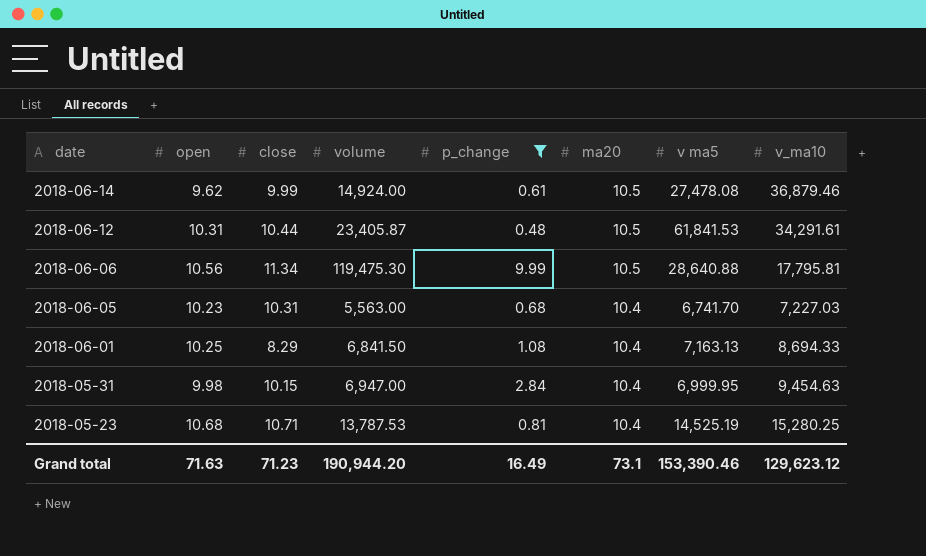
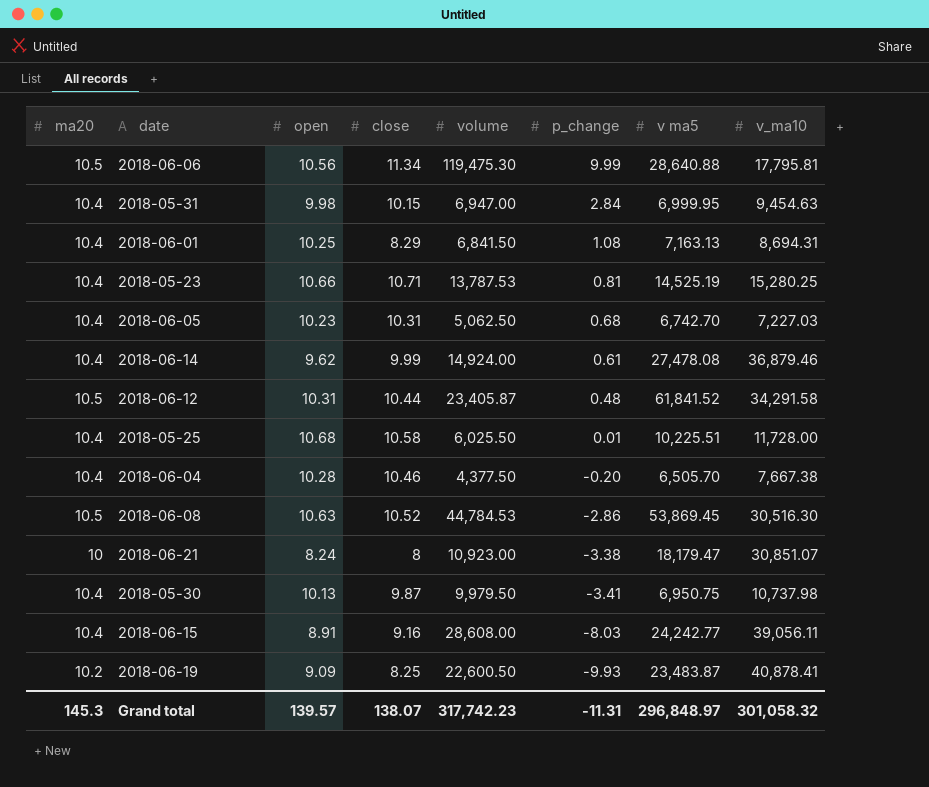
filter: p_change >= 0.48 -> none
row order: date descending -> p_change descending
column ma20 | position: 6 -> 1
2018-06-01 | v_ma10: 8,694.33 -> 8,694.31
2018-05-23 | open: 10.68 -> 10.66
2018-06-05 | volume: 5,563.00 -> 5,062.50
2018-06-05 | v ma5: 6,741.70 -> 6,742.70
2018-06-14 | ma20: 10.5 -> 10.4
2018-06-12 | v ma5: 61,841.53 -> 61,841.52
2018-06-12 | v_ma10: 34,291.61 -> 34,291.58
Grand total | ma20: 73.1 -> 145.3
Grand total | open: 71.63 -> 139.57
Grand total | close: 71.23 -> 138.07
Grand total | volume: 190,944.20 -> 317,742.23
Grand total | p_change: 16.49 -> -11.31
Grand total | v ma5: 153,390.46 -> 296,848.97
Grand total | v_ma10: 129,623.12 -> 301,058.32

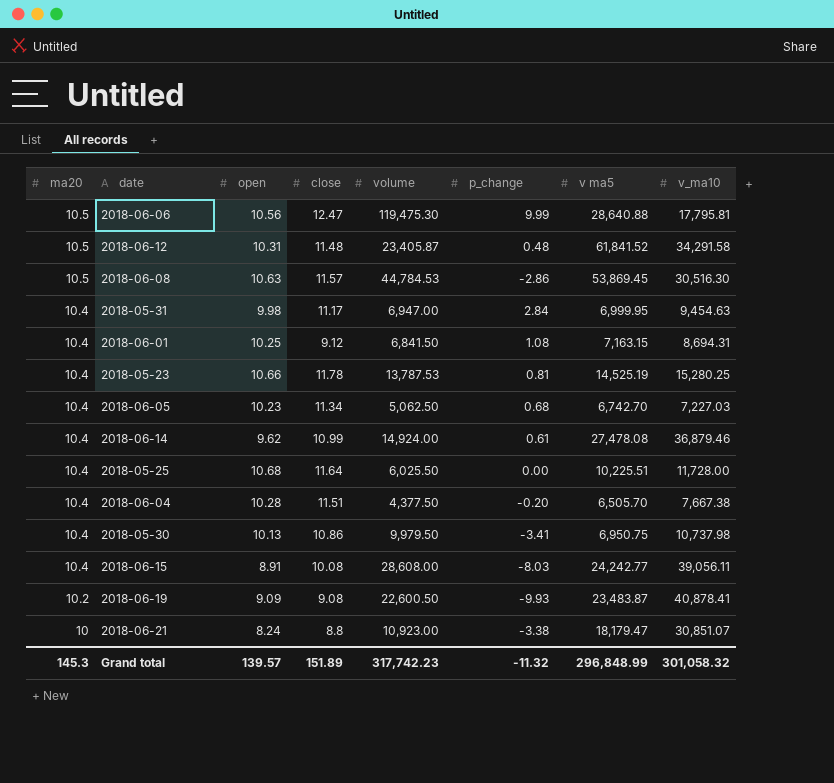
row order: p_change descending -> ma20 descending
2018-06-06 | close: 11.34 -> 12.47
2018-06-12 | close: 10.44 -> 11.48
2018-06-08 | close: 10.52 -> 11.57
2018-05-31 | close: 10.15 -> 11.17
2018-06-01 | close: 8.29 -> 9.12
2018-06-01 | v ma5: 7,163.13 -> 7,163.15
2018-05-23 | close: 10.71 -> 11.78
2018-06-05 | close: 10.31 -> 11.34
2018-06-14 | close: 9.99 -> 10.99
2018-05-25 | close: 10.58 -> 11.64
2018-05-25 | p_change: 0.01 -> 0.00
2018-06-04 | close: 10.46 -> 11.51
2018-05-30 | close: 9.87 -> 10.86
2018-06-15 | close: 9.16 -> 10.08
2018-06-19 | close: 8.25 -> 9.08
2018-06-21 | close: 8 -> 8.8
Grand total | close: 138.07 -> 151.89
Grand total | p_change: -11.31 -> -11.32
Grand total | v ma5: 296,848.97 -> 296,848.99

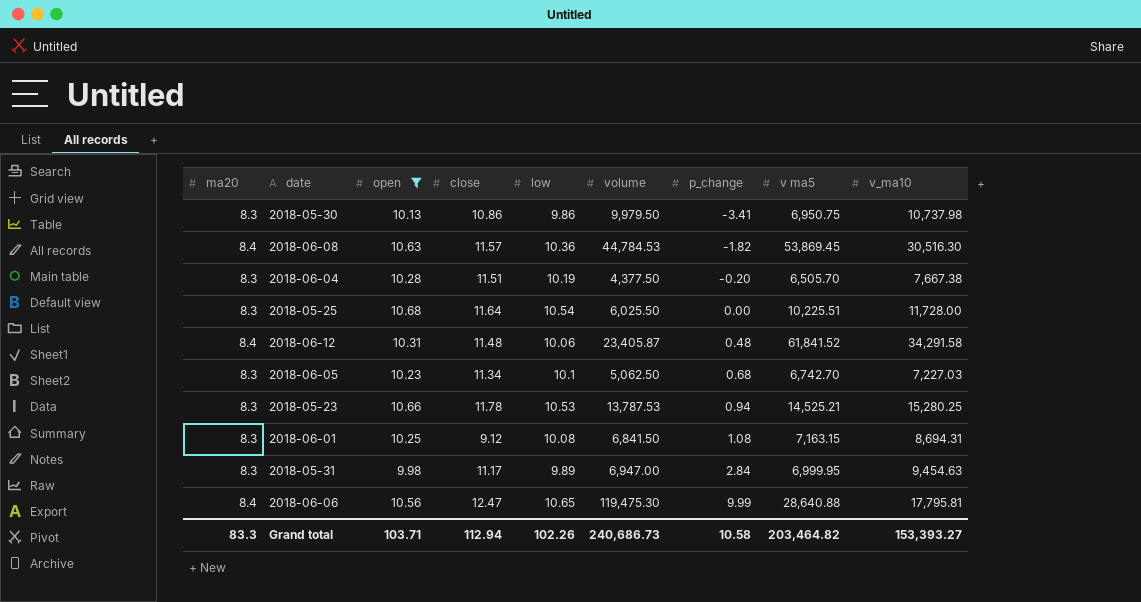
filter: none -> open >= 9.98
row order: ma20 descending -> p_change ascending
column low | position: none -> 5
2018-05-30 | ma20: 10.4 -> 8.3
2018-06-08 | ma20: 10.5 -> 8.4
2018-06-08 | p_change: -2.86 -> -1.82
2018-06-04 | ma20: 10.4 -> 8.3
2018-05-25 | ma20: 10.4 -> 8.3
2018-06-12 | ma20: 10.5 -> 8.4
2018-06-05 | ma20: 10.4 -> 8.3
2018-05-23 | ma20: 10.4 -> 8.3
2018-05-23 | p_change: 0.81 -> 0.94
2018-05-23 | v ma5: 14,525.19 -> 14,525.21
2018-06-01 | ma20: 10.4 -> 8.3
2018-05-31 | ma20: 10.4 -> 8.3
2018-06-06 | ma20: 10.5 -> 8.4
Grand total | ma20: 145.3 -> 83.3
Grand total | open: 139.57 -> 103.71
Grand total | close: 151.89 -> 112.94
Grand total | volume: 317,742.23 -> 240,686.73
Grand total | p_change: -11.32 -> 10.58
Grand total | v ma5: 296,848.99 -> 203,464.82
Grand total | v_ma10: 301,058.32 -> 153,393.27

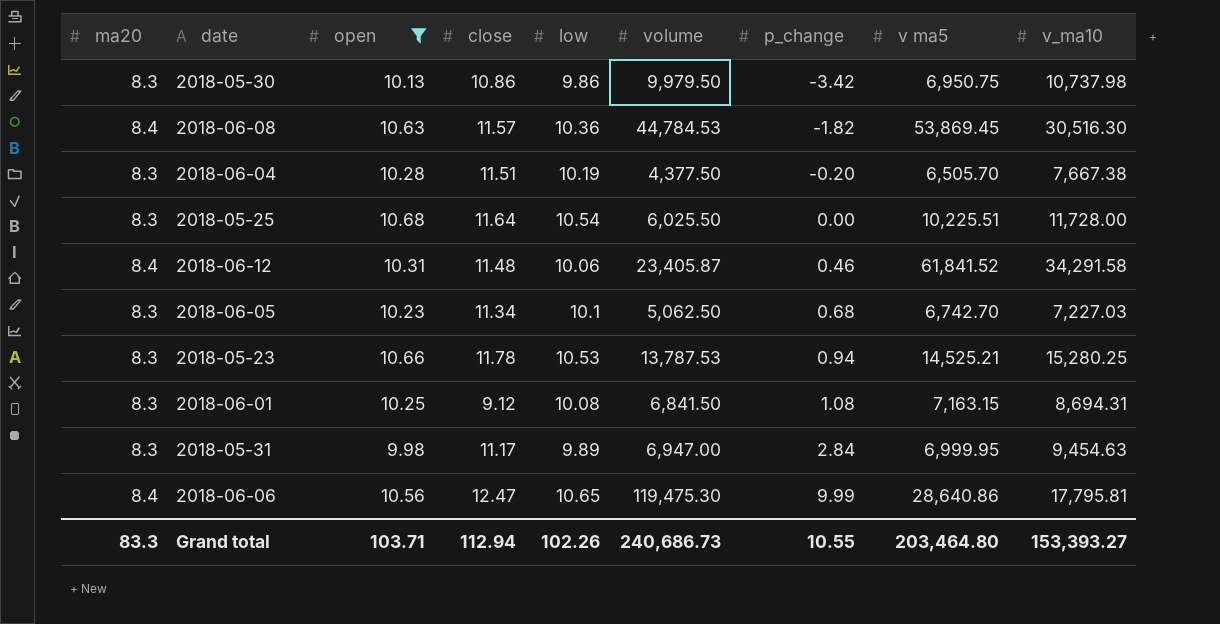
2018-05-30 | p_change: -3.41 -> -3.42
2018-06-12 | p_change: 0.48 -> 0.46
2018-06-06 | v ma5: 28,640.88 -> 28,640.86
Grand total | p_change: 10.58 -> 10.55
Grand total | v ma5: 203,464.82 -> 203,464.80

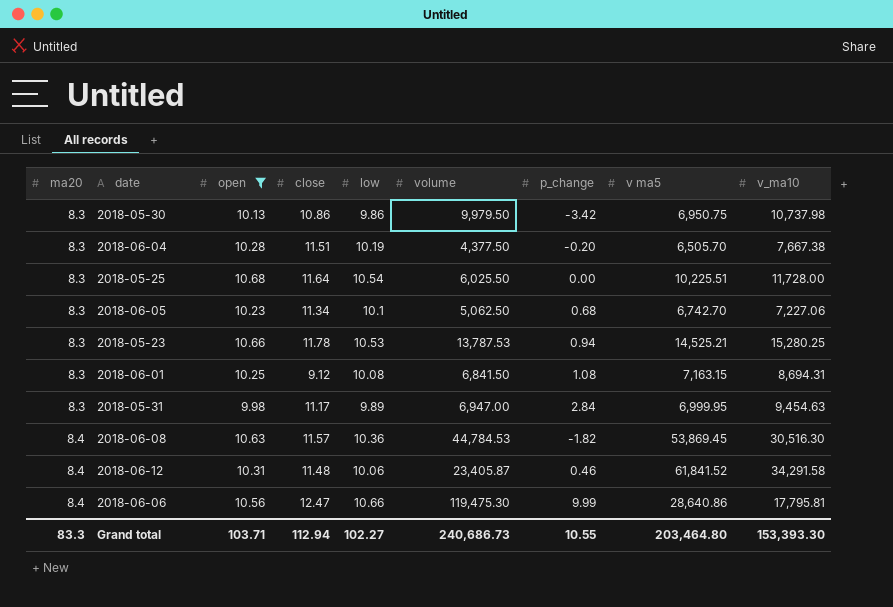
row order: p_change ascending -> ma20 ascending
2018-06-05 | v_ma10: 7,227.03 -> 7,227.06
2018-06-06 | low: 10.65 -> 10.66
Grand total | low: 102.26 -> 102.27
Grand total | v_ma10: 153,393.27 -> 153,393.30

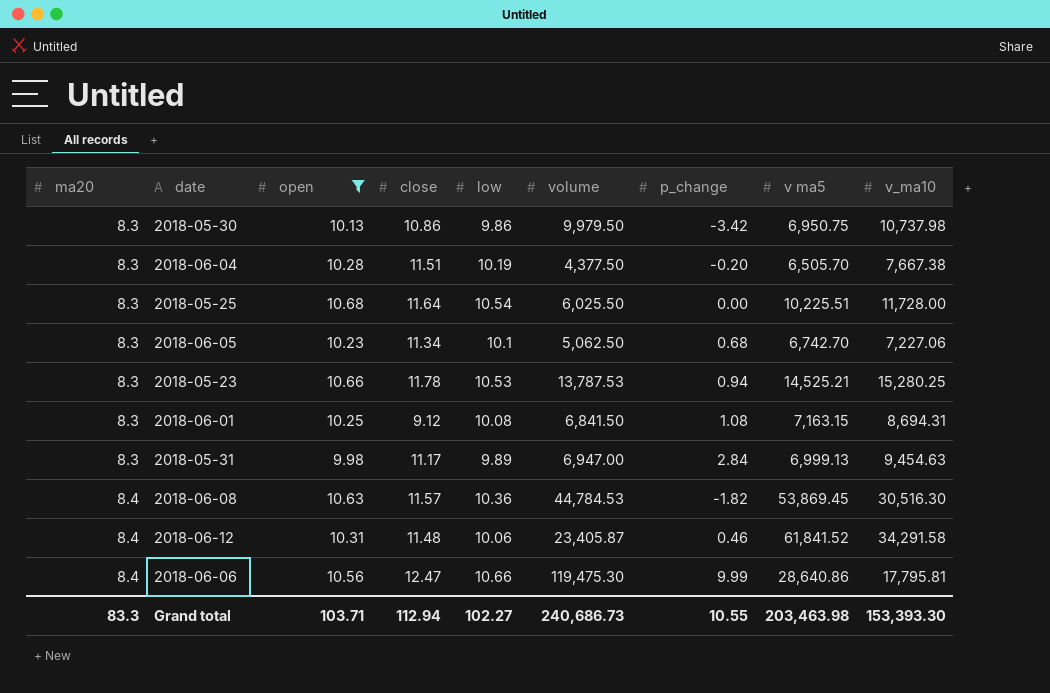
2018-05-31 | v ma5: 6,999.95 -> 6,999.13
Grand total | v ma5: 203,464.80 -> 203,463.98

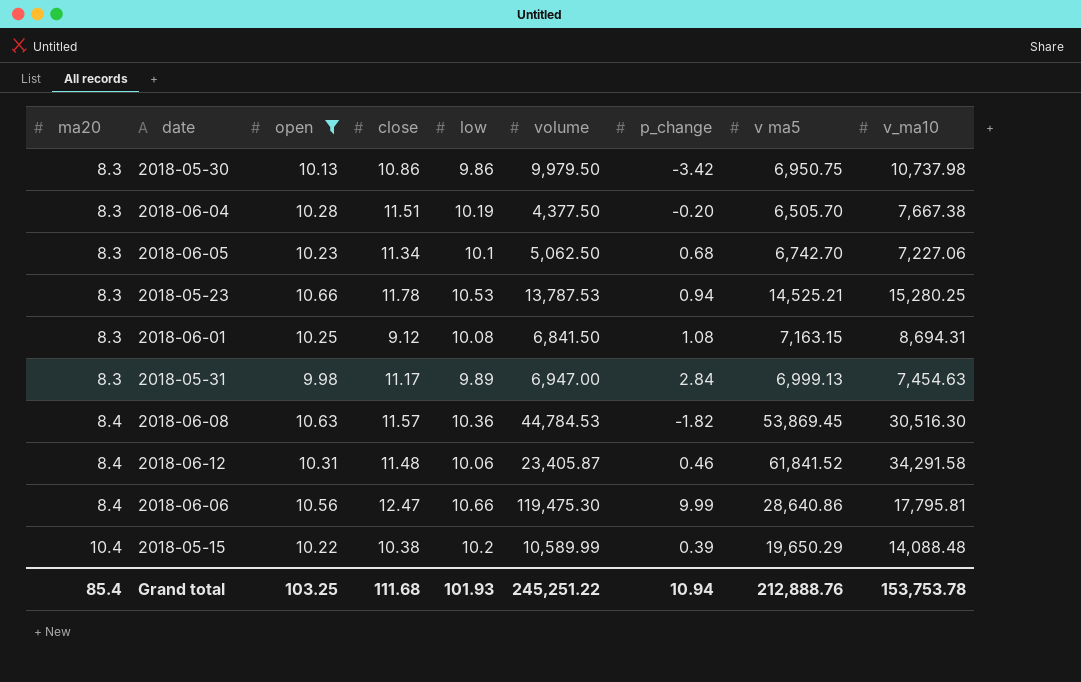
row 2018-05-25: 8.3 | 10.68 | 11.64 | 10.54 | 6,025.50 | 0.00 | 10,225.51 | 11,728.00 -> none
2018-05-31 | v_ma10: 9,454.63 -> 7,454.63
row 2018-05-15: none -> 10.4 | 10.22 | 10.38 | 10.2 | 10,589.99 | 0.39 | 19,650.29 | 14,088.48
Grand total | ma20: 83.3 -> 85.4
Grand total | open: 103.71 -> 103.25
Grand total | close: 112.94 -> 111.68
Grand total | low: 102.27 -> 101.93
Grand total | volume: 240,686.73 -> 245,251.22
Grand total | p_change: 10.55 -> 10.94
Grand total | v ma5: 203,463.98 -> 212,888.76
Grand total | v_ma10: 153,393.30 -> 153,753.78

